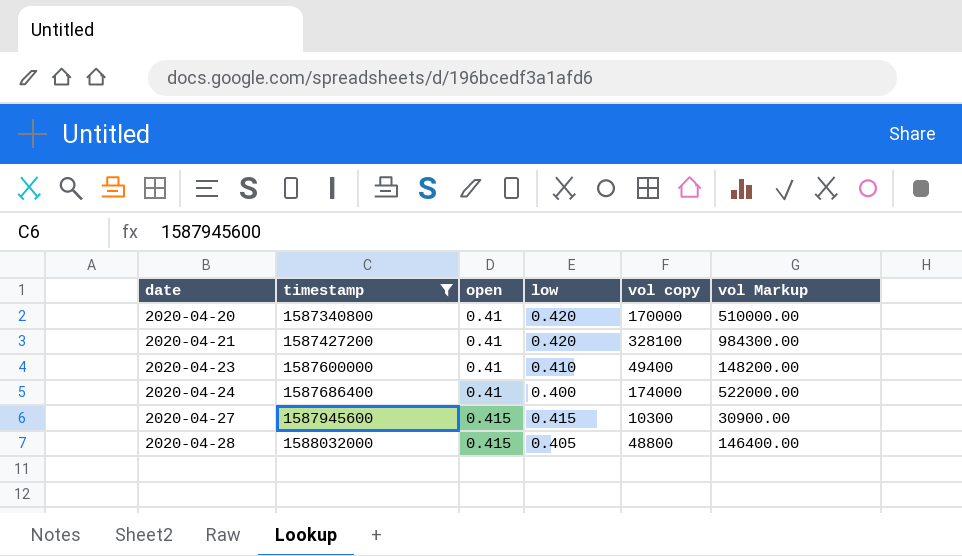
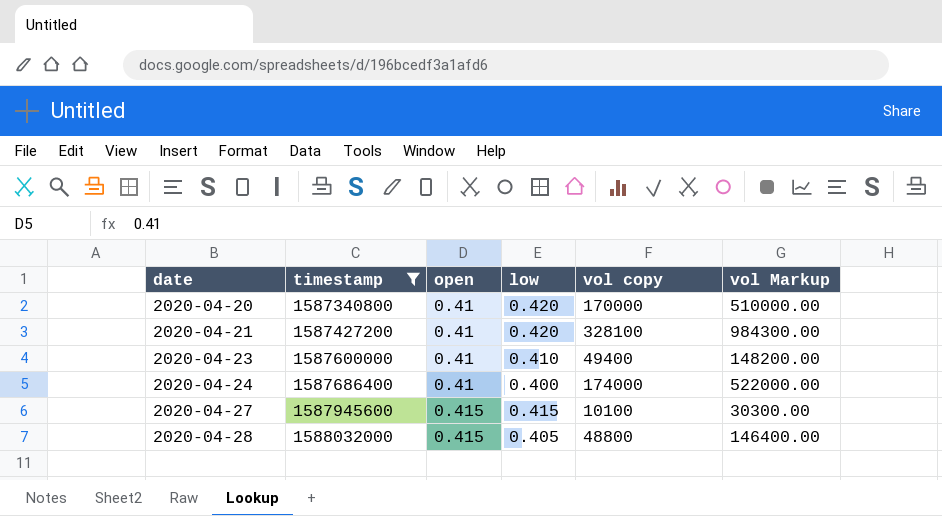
2020-04-27 | vol copy: 10300 -> 10100
2020-04-27 | vol Markup: 30900.00 -> 30300.00

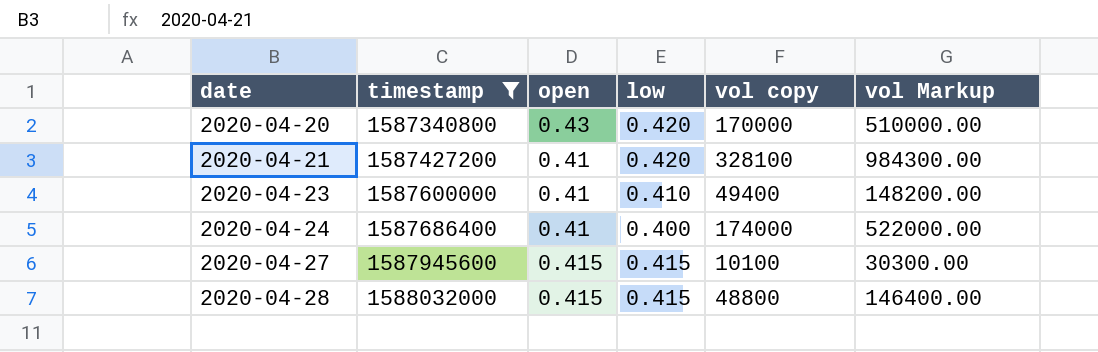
2020-04-20 | open: 0.41 -> 0.43
2020-04-28 | low: 0.405 -> 0.415

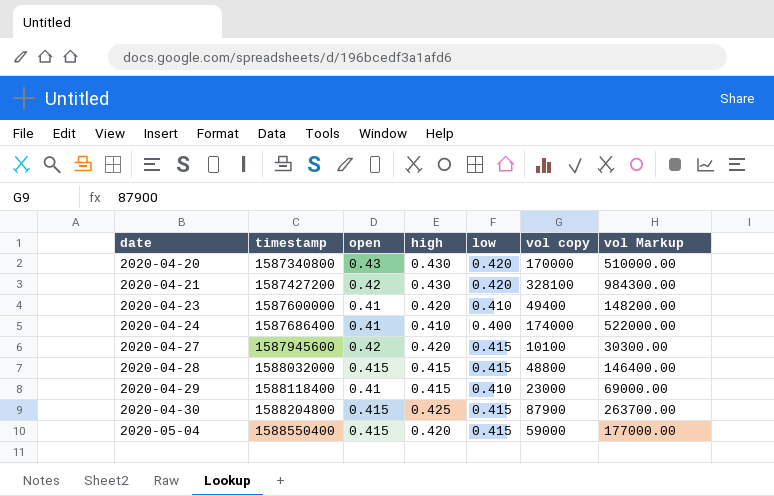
filter: timestamp <= 1588032000 -> none
column high | position: none -> 4
2020-04-21 | open: 0.41 -> 0.42
2020-04-27 | open: 0.415 -> 0.42

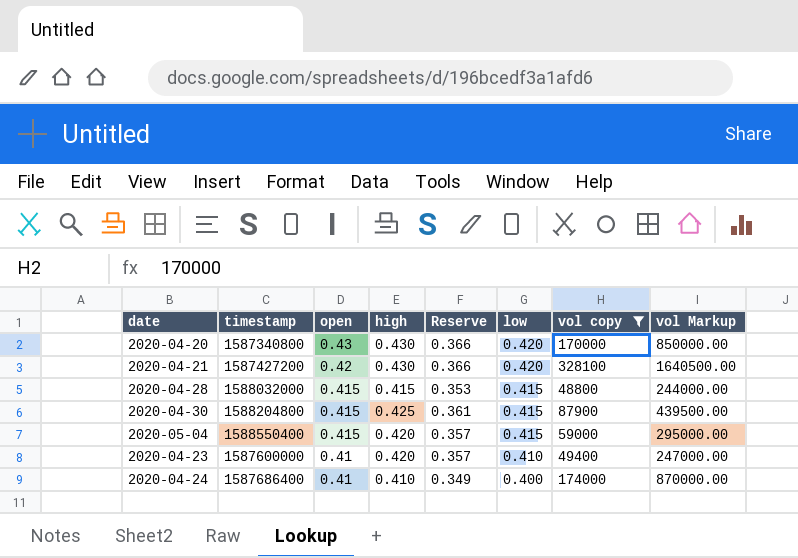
filter: none -> vol copy >= 48800
row order: date ascending -> open descending
column Reserve | formula: none -> [high] * 0.85
column vol Markup | formula: [vol copy] * 3 -> [vol copy] * 5

